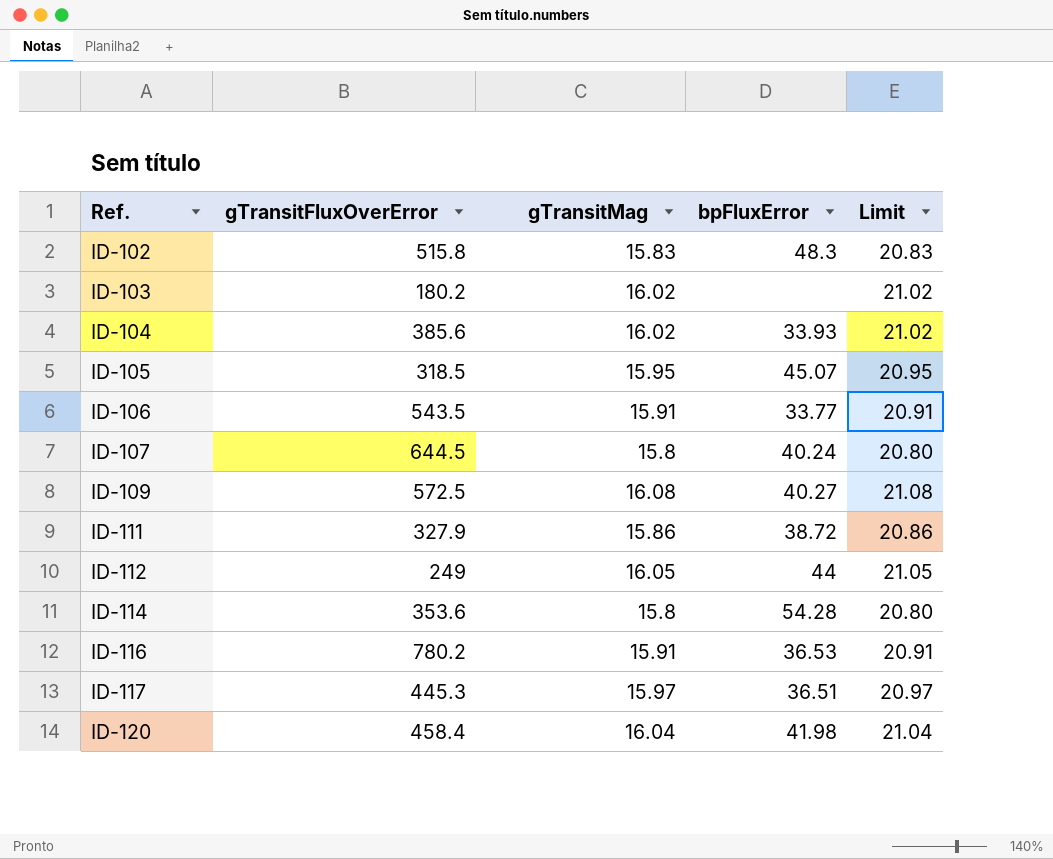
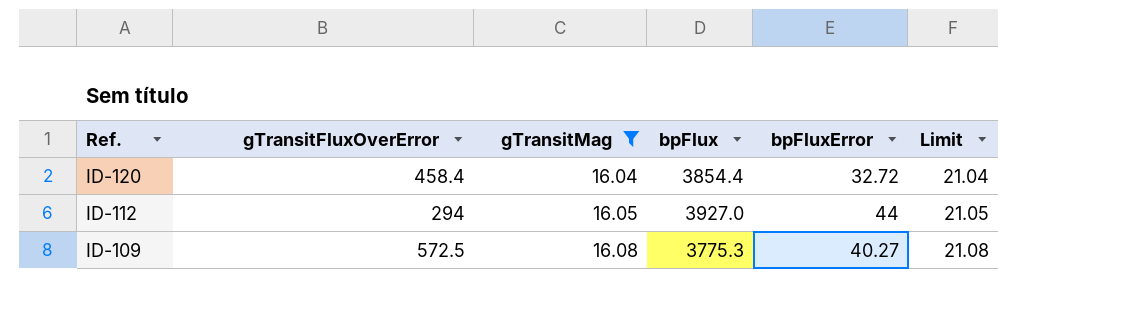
filter: none -> gTransitMag >= 16.04
row order: Ref. ascending -> Ref. descending
column bpFlux | position: none -> 4
ID-120 | bpFluxError: 41.98 -> 32.72
ID-112 | gTransitFluxOverError: 249 -> 294

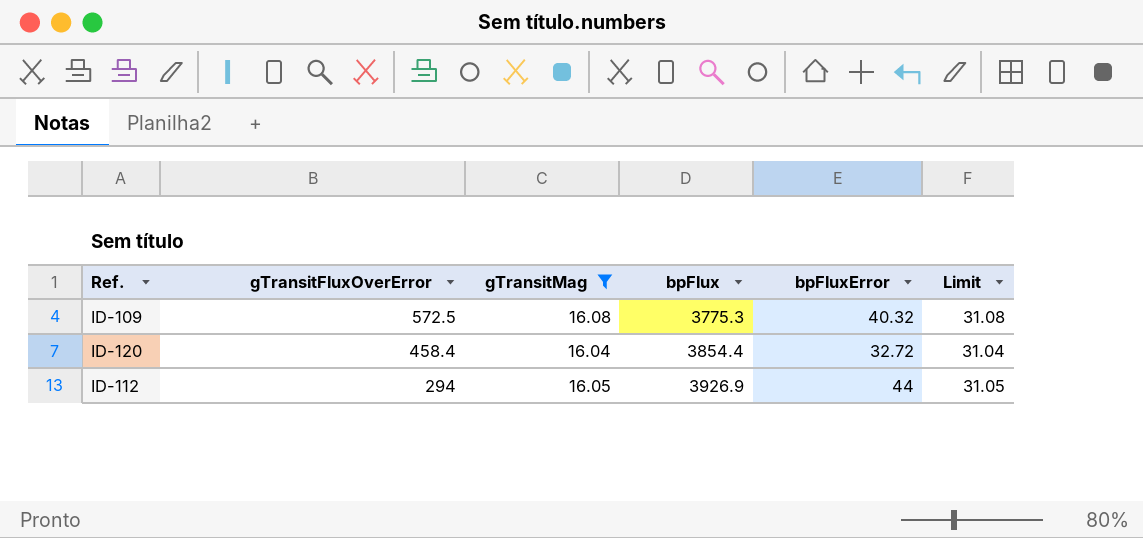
row order: Ref. descending -> gTransitFluxOverError descending
column Limit | formula: [gTransitMag] + 5 -> [gTransitMag] + 15
ID-109 | bpFluxError: 40.27 -> 40.32
ID-112 | bpFlux: 3927.0 -> 3926.9

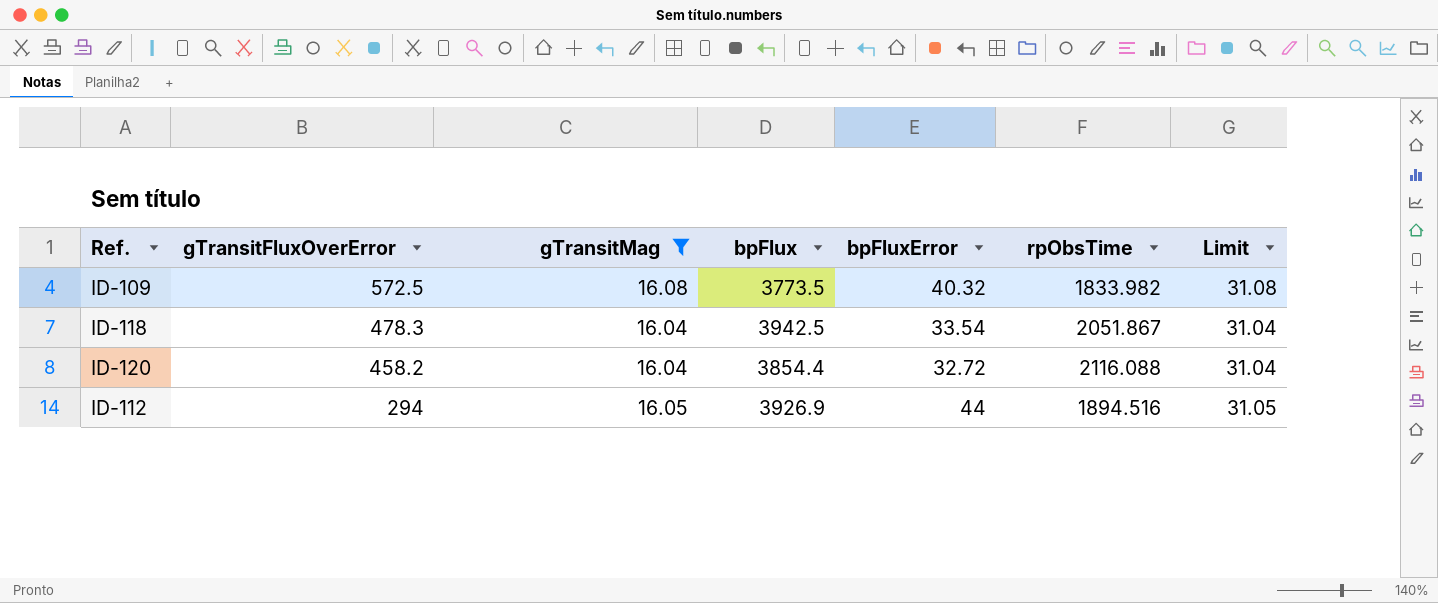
column rpObsTime | position: none -> 6
ID-109 | bpFlux: 3775.3 -> 3773.5
row ID-118: none -> 478.3 | 16.04 | 3942.5 | 33.54 | 2051.867 | 31.04
ID-120 | gTransitFluxOverError: 458.4 -> 458.2

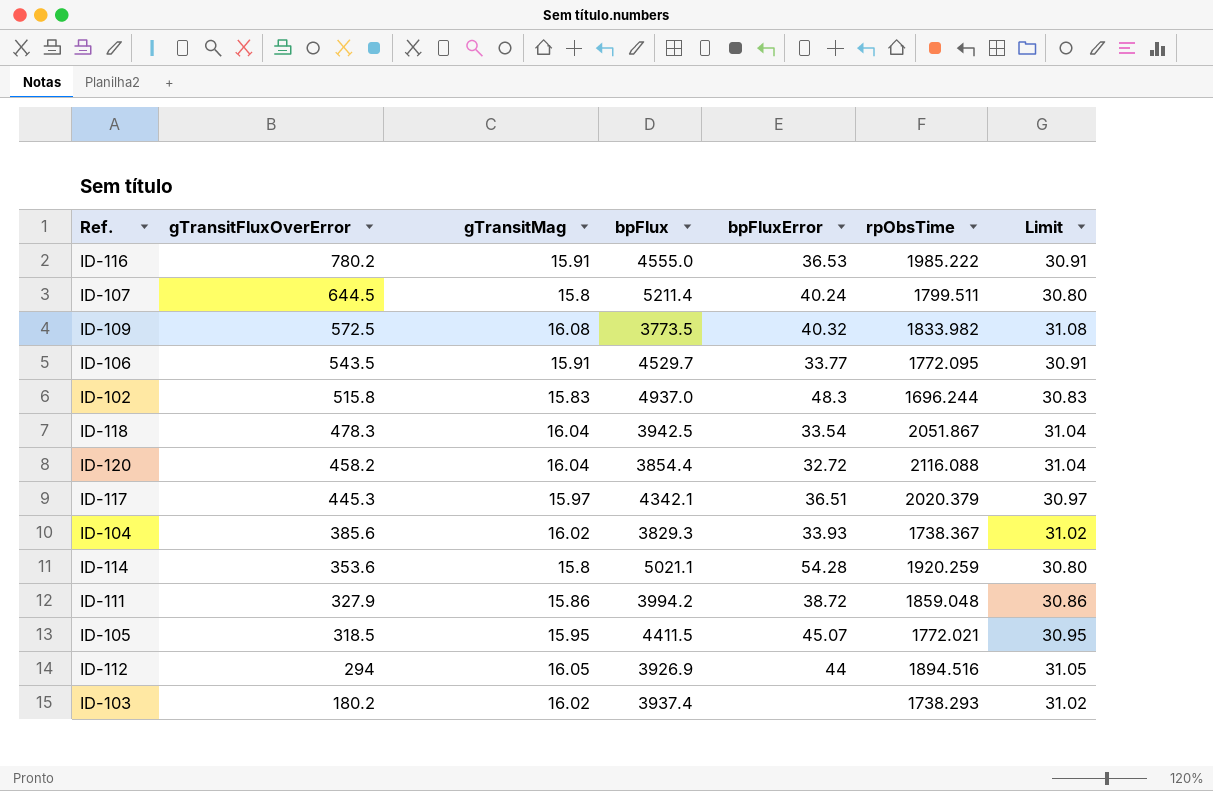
filter: gTransitMag >= 16.04 -> none

